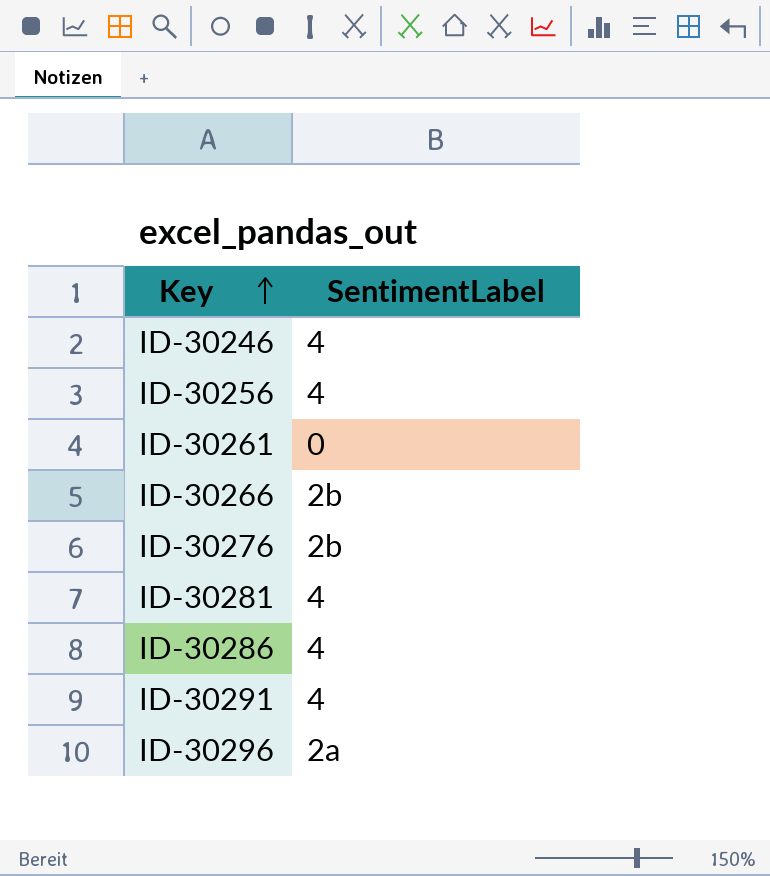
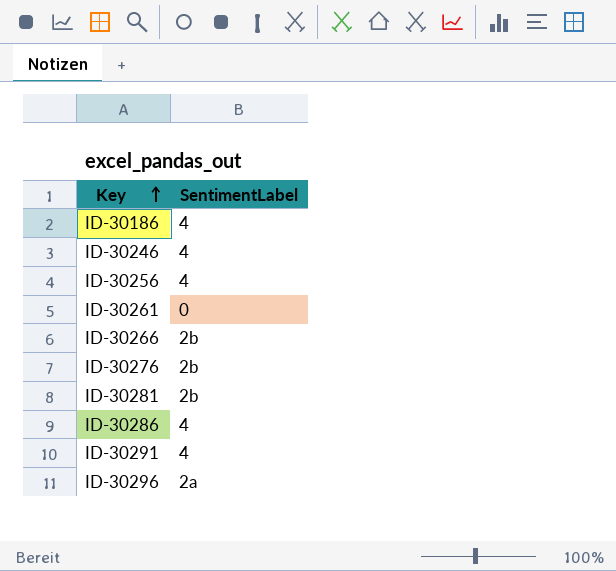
row ID-30186: none -> 4
ID-30281 | SentimentLabel: 4 -> 2b

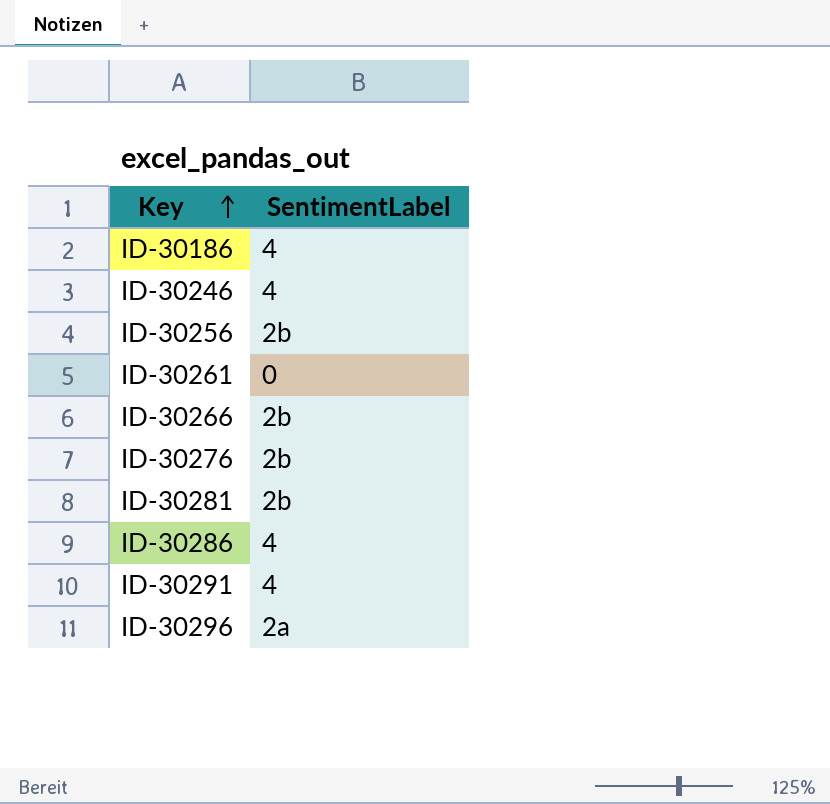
ID-30256 | SentimentLabel: 4 -> 2b

